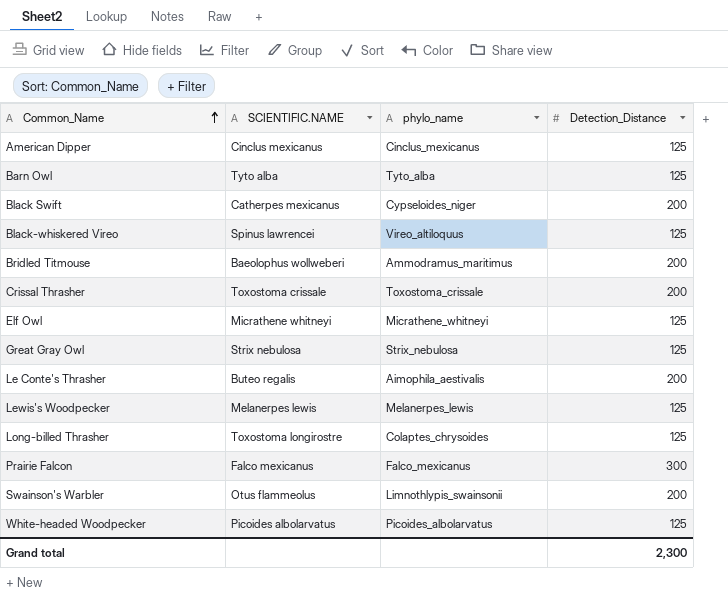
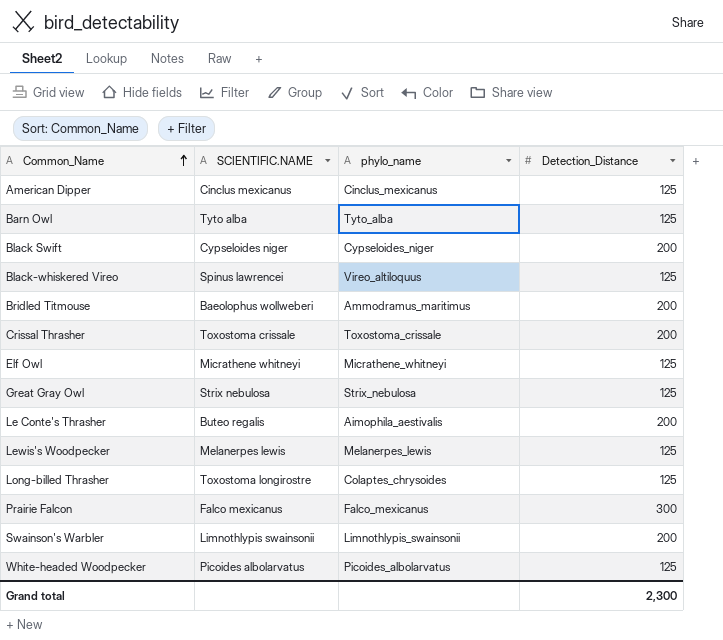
Black Swift | SCIENTIFIC.NAME: Catherpes mexicanus -> Cypseloides niger
Swainson's Warbler | SCIENTIFIC.NAME: Otus flammeolus -> Limnothlypis swainsonii

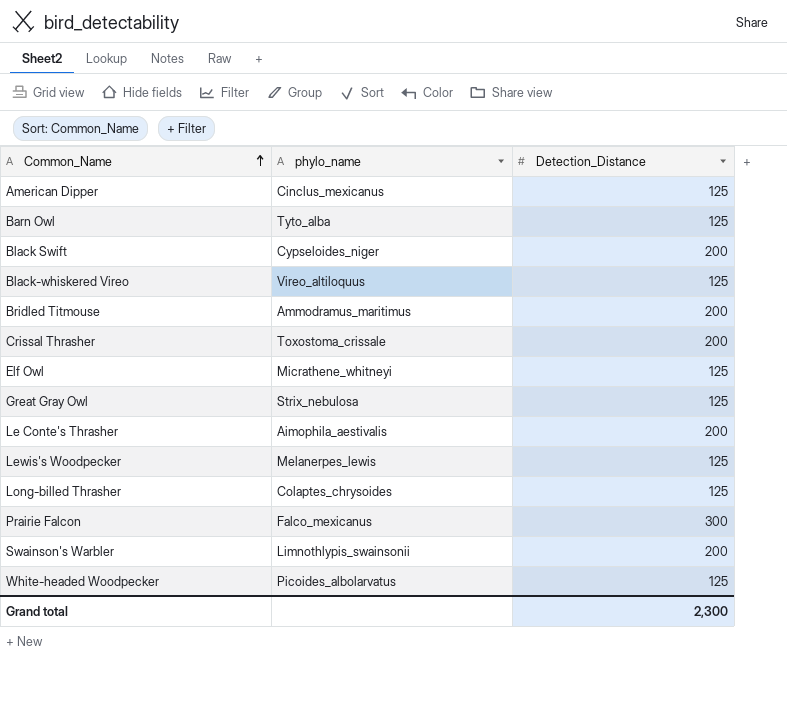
column SCIENTIFIC.NAME | position: 2 -> none

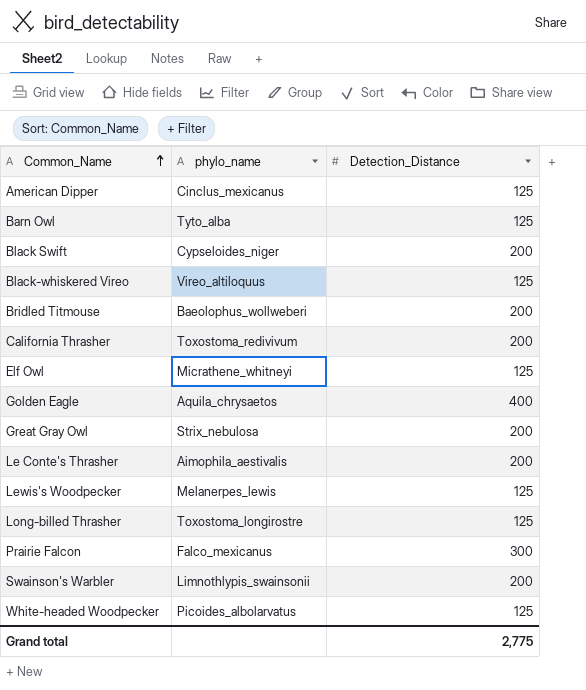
row Crissal Thrasher: Toxostoma_crissale | 200 -> none
Bridled Titmouse | phylo_name: Ammodramus_maritimus -> Baeolophus_wollweberi
row California Thrasher: none -> Toxostoma_redivivum | 200
row Golden Eagle: none -> Aquila_chrysaetos | 400
Great Gray Owl | Detection_Distance: 125 -> 200
Long-billed Thrasher | phylo_name: Colaptes_chrysoides -> Toxostoma_longirostre
Grand total | Detection_Distance: 2,300 -> 2,775

